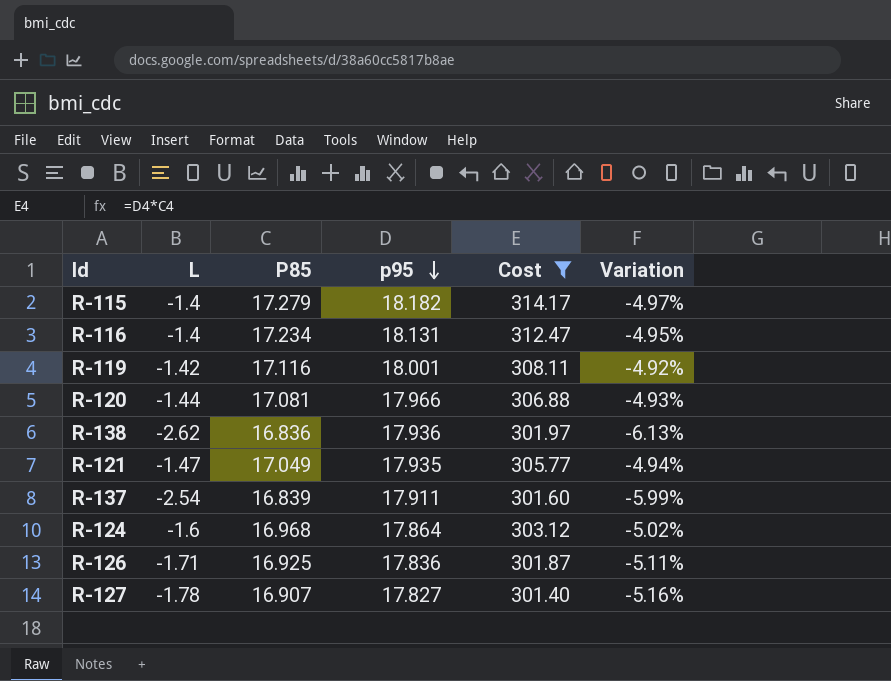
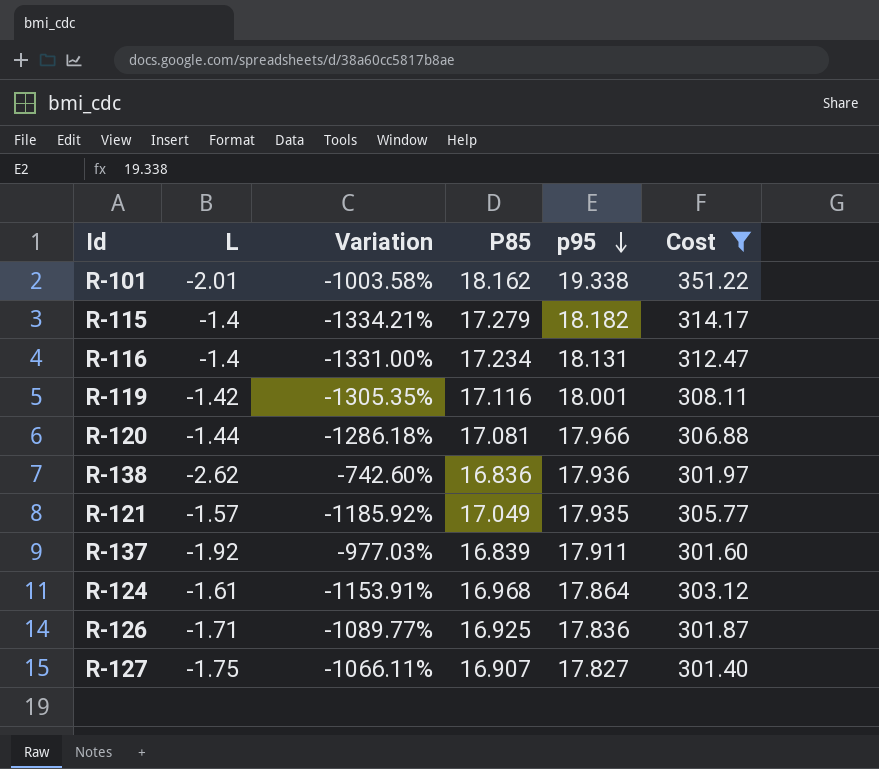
column Variation | formula: ([P85] - [p95]) / [p95] -> ([P85] - [L]) / [L]
column Variation | position: 6 -> 3
row R-101: none -> -2.01 | -1003.58% | 18.162 | 19.338 | 351.22
R-121 | L: -1.47 -> -1.57
R-137 | L: -2.54 -> -1.92
R-124 | L: -1.6 -> -1.61
R-127 | L: -1.78 -> -1.75

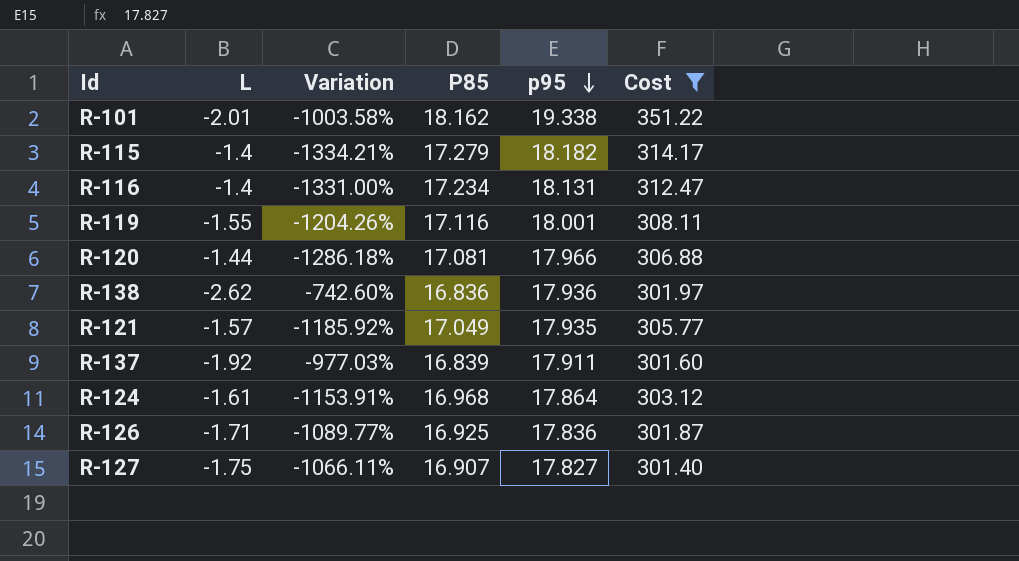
R-119 | L: -1.42 -> -1.55
R-119 | Variation: -1305.35% -> -1204.26%

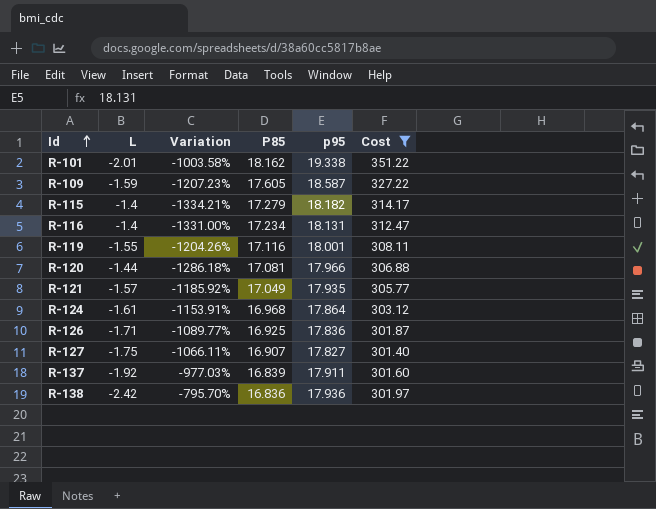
row order: p95 descending -> Id ascending
row R-109: none -> -1.59 | -1207.23% | 17.605 | 18.587 | 327.22
R-138 | L: -2.62 -> -2.42
R-138 | Variation: -742.60% -> -795.70%

